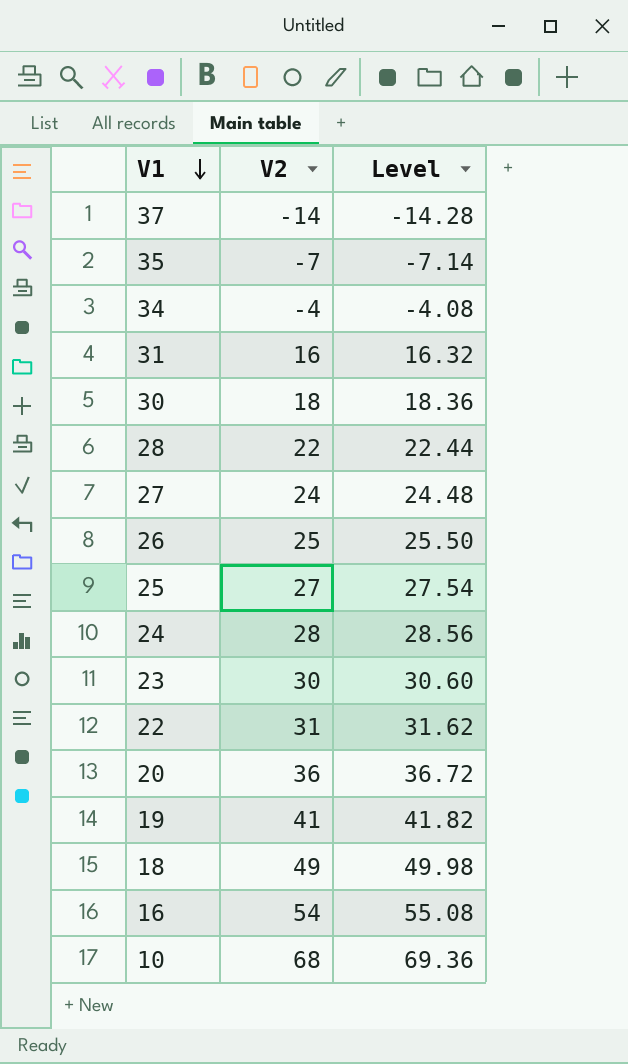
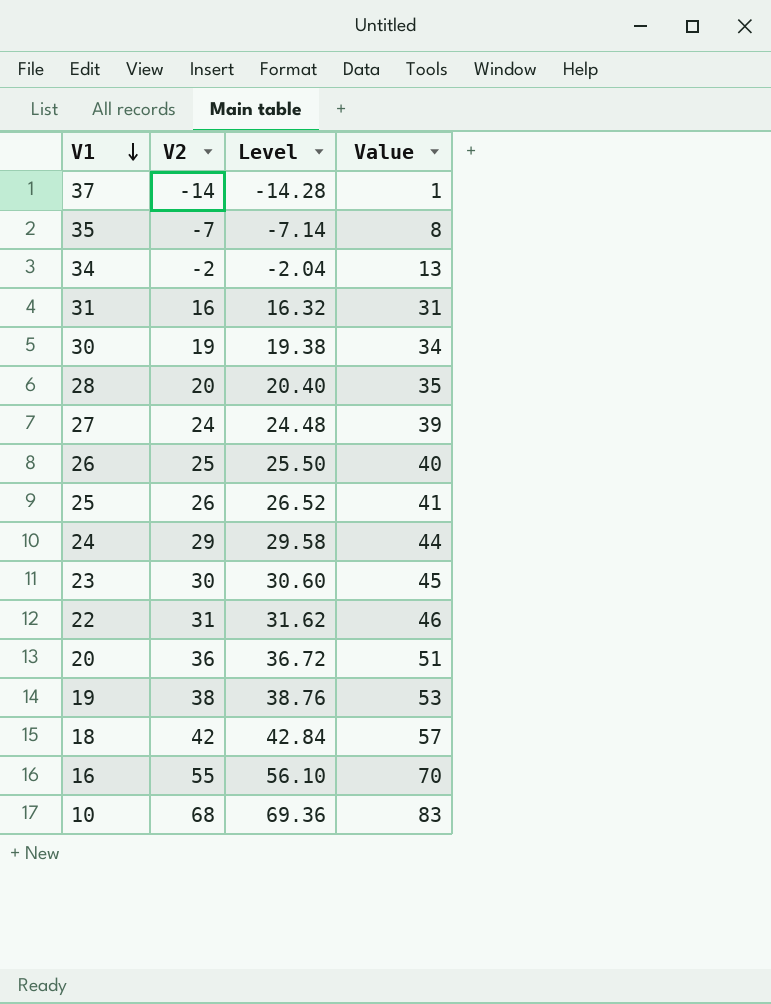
column Value | formula: none -> [V2] + 15
34 | V2: -4 -> -2
34 | Level: -4.08 -> -2.04
30 | V2: 18 -> 19
30 | Level: 18.36 -> 19.38
28 | V2: 22 -> 20
28 | Level: 22.44 -> 20.40
25 | V2: 27 -> 26
25 | Level: 27.54 -> 26.52
24 | V2: 28 -> 29
24 | Level: 28.56 -> 29.58
19 | V2: 41 -> 38
19 | Level: 41.82 -> 38.76
18 | V2: 49 -> 42
18 | Level: 49.98 -> 42.84
16 | V2: 54 -> 55
16 | Level: 55.08 -> 56.10

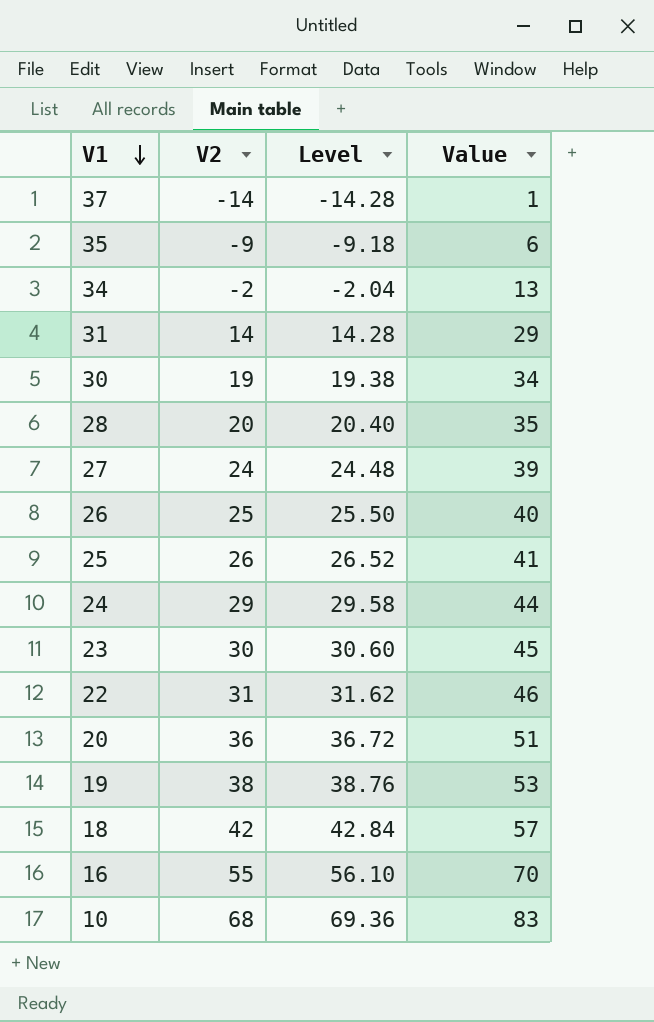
35 | V2: -7 -> -9
35 | Level: -7.14 -> -9.18
35 | Value: 8 -> 6
31 | V2: 16 -> 14
31 | Level: 16.32 -> 14.28
31 | Value: 31 -> 29

